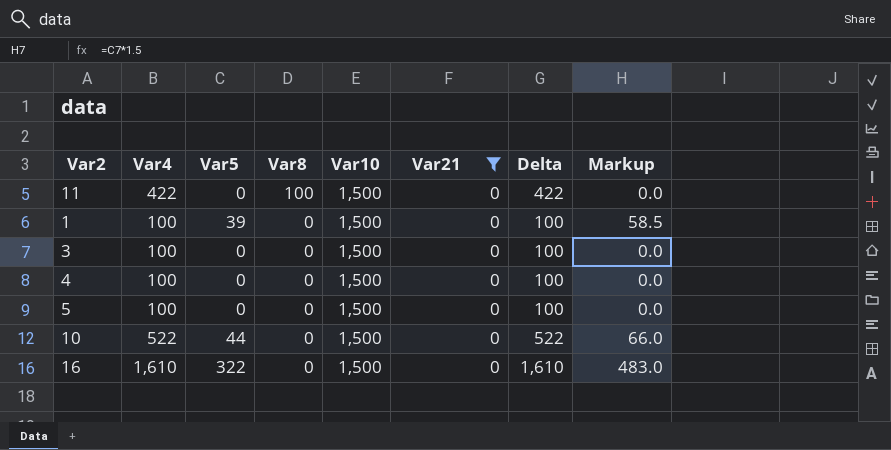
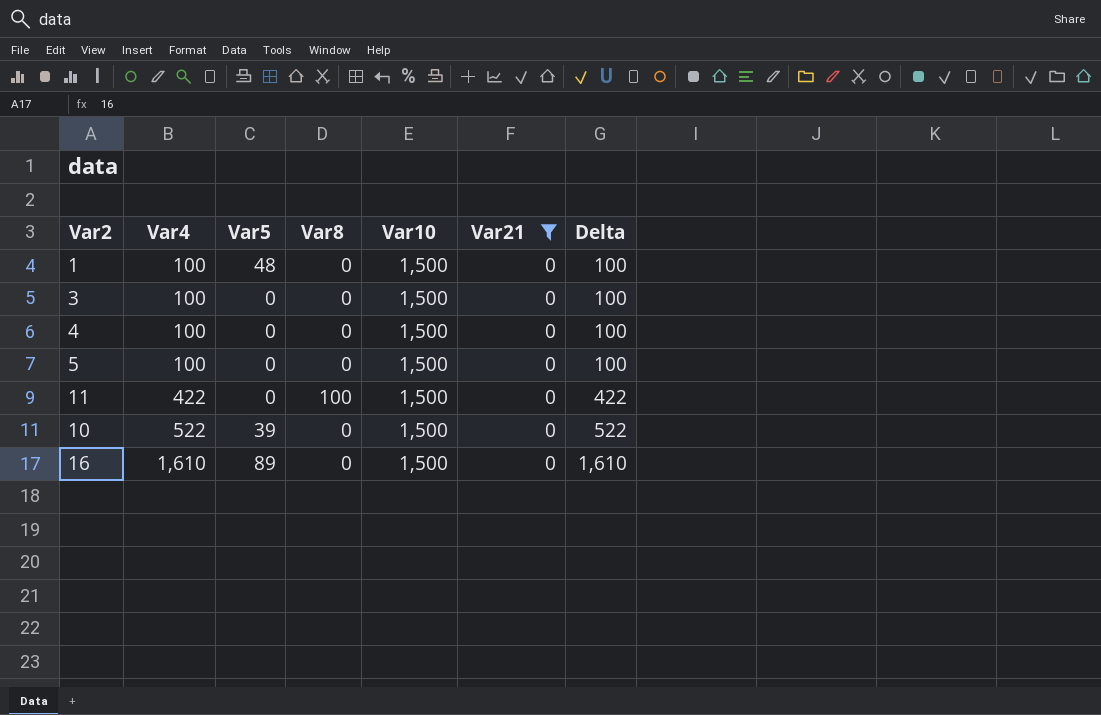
row order: Var8 descending -> Var4 ascending
column Markup | formula: [Var5] * 1.5 -> none
1 | Var5: 39 -> 48
10 | Var5: 44 -> 39
16 | Var5: 322 -> 89

